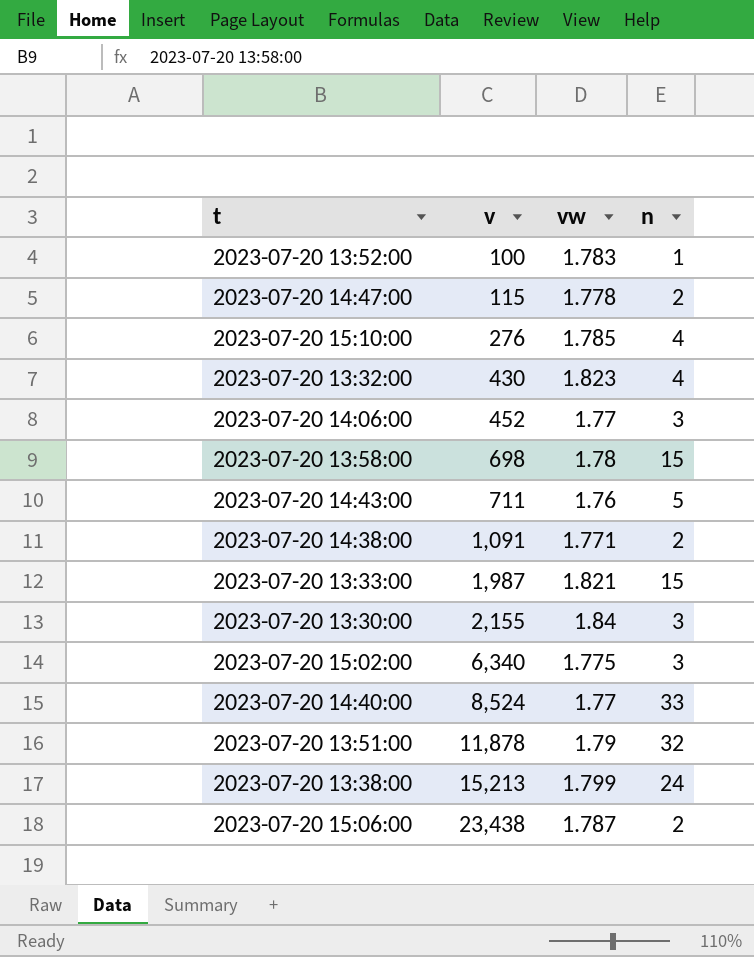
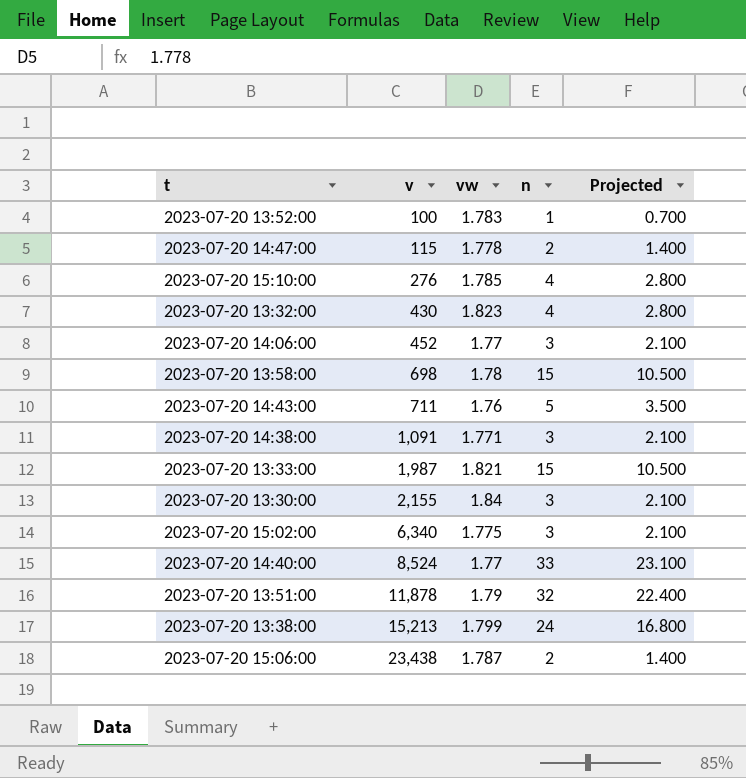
column Projected | formula: none -> [n] * 0.7
2023-07-20 14:38:00 | n: 2 -> 3

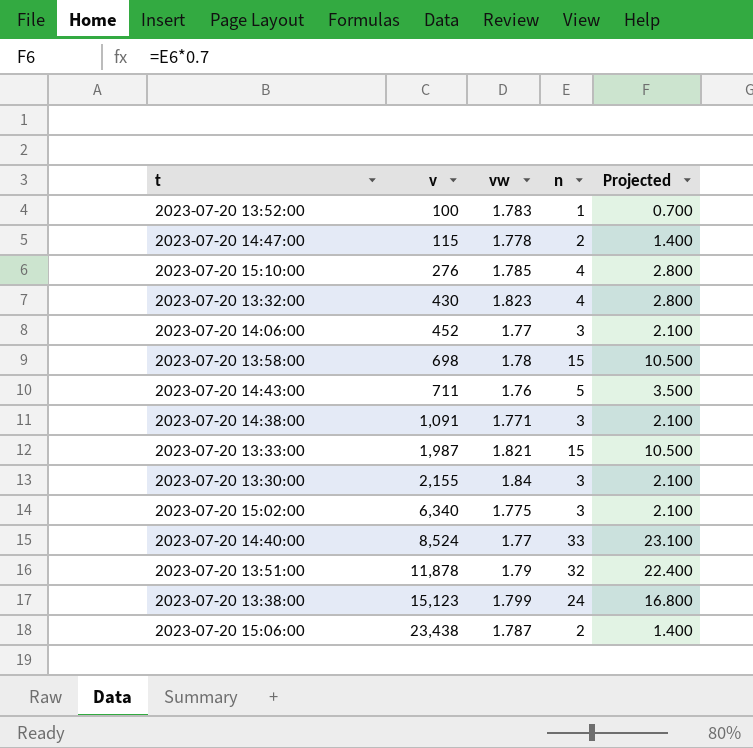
2023-07-20 13:38:00 | v: 15,213 -> 15,123

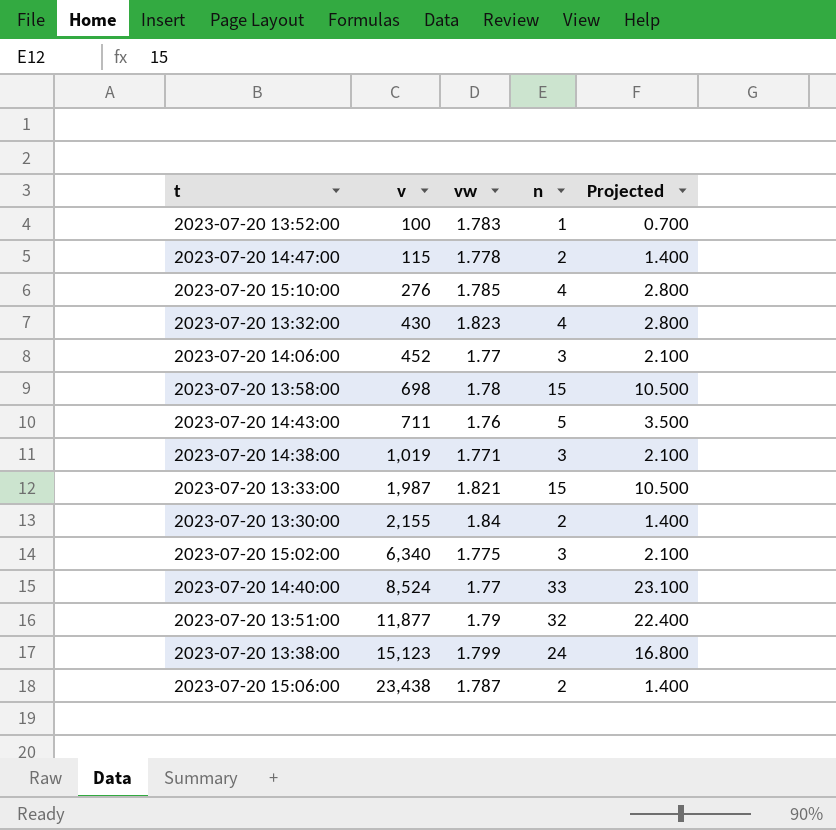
2023-07-20 14:38:00 | v: 1,091 -> 1,019
2023-07-20 13:30:00 | n: 3 -> 2
2023-07-20 13:30:00 | Projected: 2.100 -> 1.400
2023-07-20 13:51:00 | v: 11,878 -> 11,877

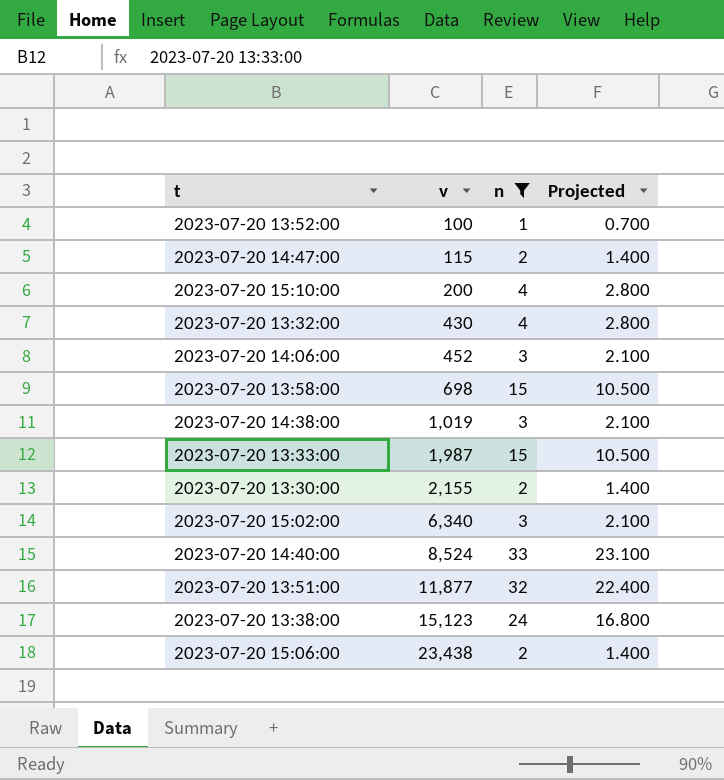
filter: none -> n != 5
column vw | position: 3 -> none
2023-07-20 15:10:00 | v: 276 -> 200

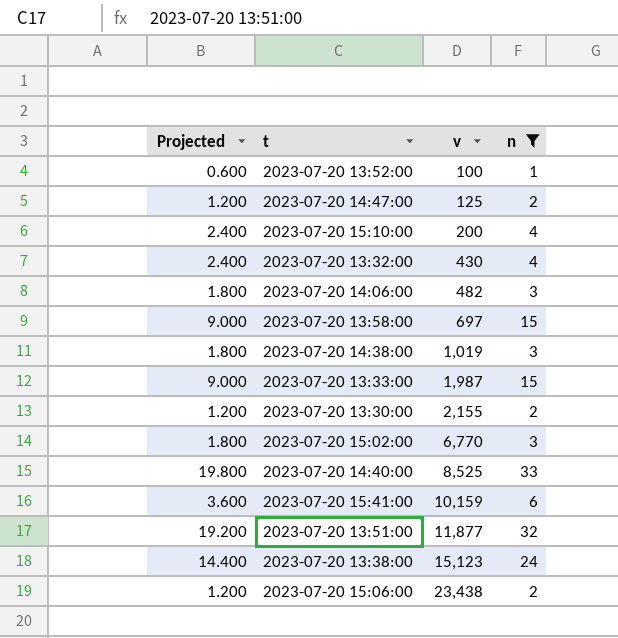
column Projected | formula: [n] * 0.7 -> [n] * 0.6
column Projected | position: 4 -> 1
2023-07-20 14:47:00 | v: 115 -> 125
2023-07-20 14:06:00 | v: 452 -> 482
2023-07-20 13:58:00 | v: 698 -> 697
2023-07-20 15:02:00 | v: 6,340 -> 6,770
2023-07-20 14:40:00 | v: 8,524 -> 8,525
row 2023-07-20 15:41:00: none -> 3.600 | 10,159 | 6

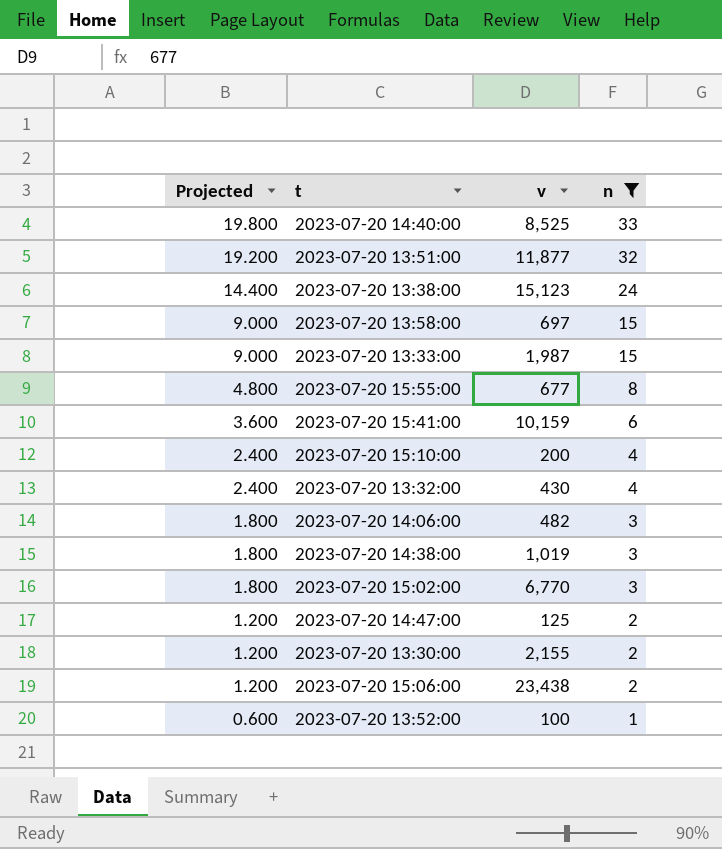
row order: v ascending -> Projected descending
row 2023-07-20 15:55:00: none -> 4.800 | 677 | 8

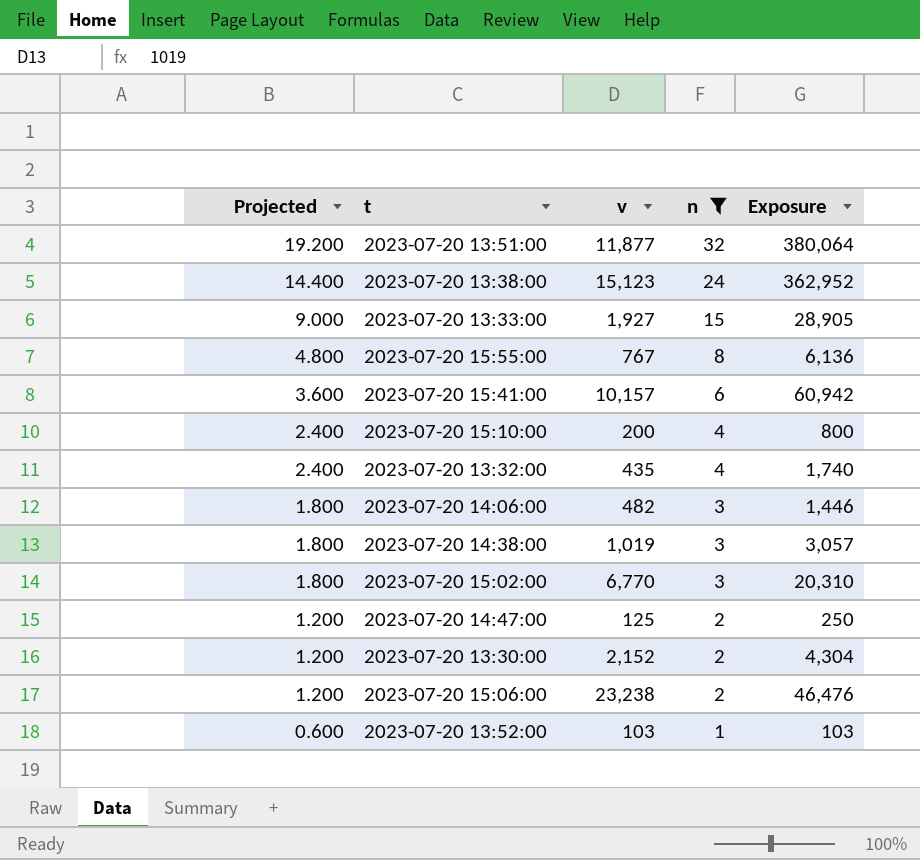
column Exposure | formula: none -> [v] * [n]
row 2023-07-20 14:40:00: 19.800 | 8,525 | 33 -> none
row 2023-07-20 13:58:00: 9.000 | 697 | 15 -> none
2023-07-20 13:33:00 | v: 1,987 -> 1,927
2023-07-20 15:55:00 | v: 677 -> 767
2023-07-20 15:41:00 | v: 10,159 -> 10,157
2023-07-20 13:32:00 | v: 430 -> 435
2023-07-20 13:30:00 | v: 2,155 -> 2,152
2023-07-20 15:06:00 | v: 23,438 -> 23,238
2023-07-20 13:52:00 | v: 100 -> 103

